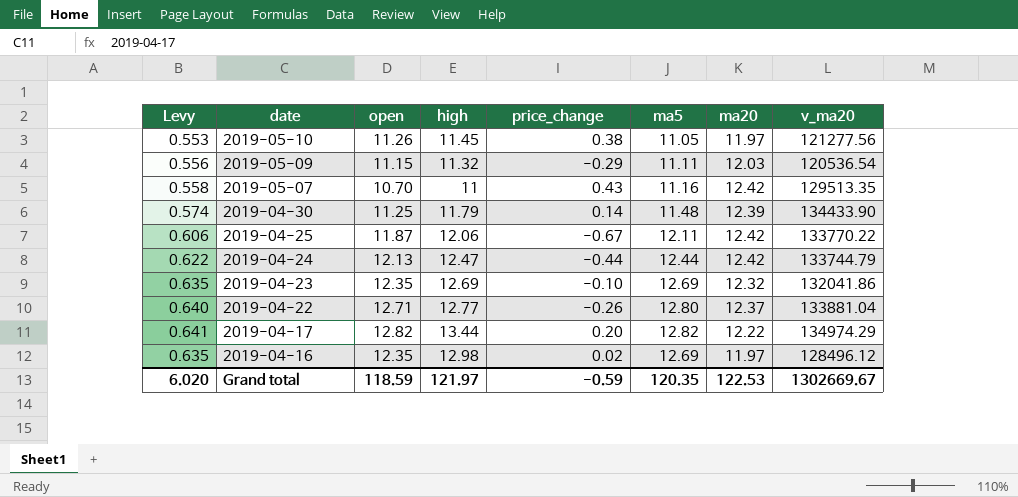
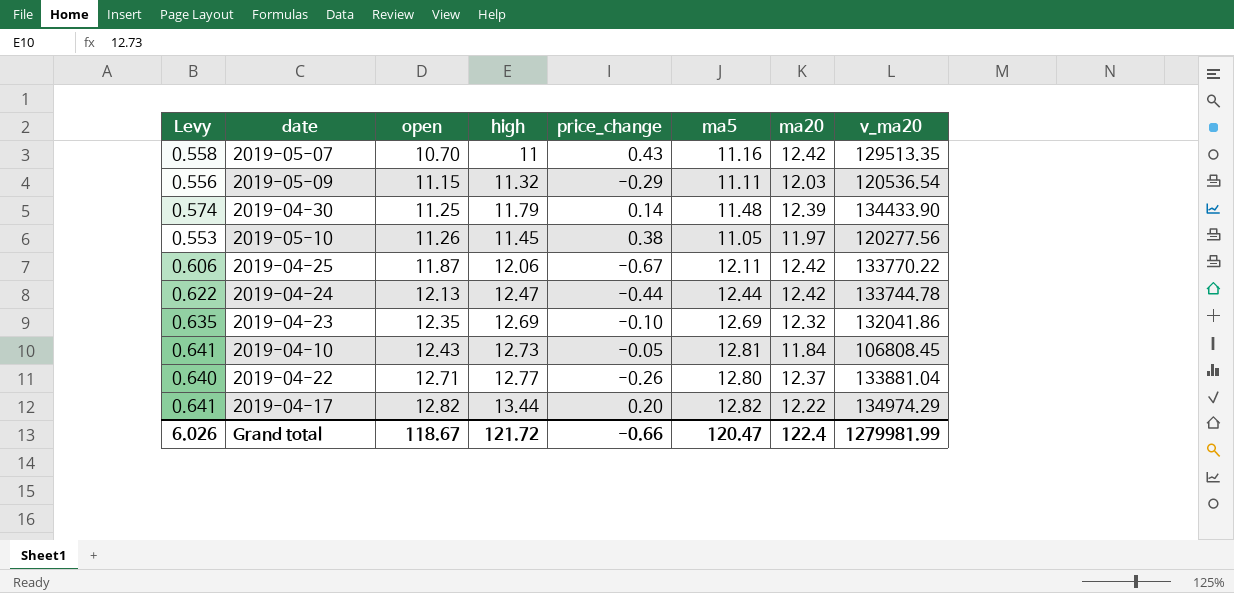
row order: date descending -> open ascending
row 2019-04-16: 0.635 | 12.35 | 12.98 | 0.02 | 12.69 | 11.97 | 128496.12 -> none
2019-05-10 | v_ma20: 121277.56 -> 120277.56
2019-04-24 | v_ma20: 133744.79 -> 133744.78
row 2019-04-10: none -> 0.641 | 12.43 | 12.73 | -0.05 | 12.81 | 11.84 | 106808.45
Grand total | Levy: 6.020 -> 6.026
Grand total | open: 118.59 -> 118.67
Grand total | high: 121.97 -> 121.72
Grand total | price_change: -0.59 -> -0.66
Grand total | ma5: 120.35 -> 120.47
Grand total | ma20: 122.53 -> 122.4
Grand total | v_ma20: 1302669.67 -> 1279981.99

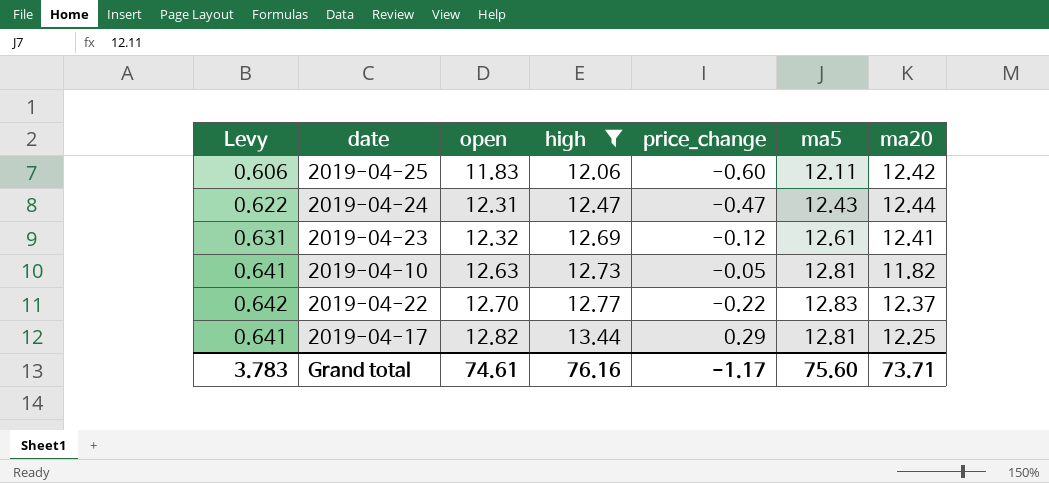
filter: none -> high >= 12.06
column v_ma20 | position: 8 -> none
2019-04-25 | open: 11.87 -> 11.83
2019-04-25 | price_change: -0.67 -> -0.60
2019-04-24 | open: 12.13 -> 12.31
2019-04-24 | price_change: -0.44 -> -0.47
2019-04-24 | ma5: 12.44 -> 12.43
2019-04-24 | ma20: 12.42 -> 12.44
2019-04-23 | Levy: 0.635 -> 0.631
2019-04-23 | open: 12.35 -> 12.32
2019-04-23 | price_change: -0.10 -> -0.12
2019-04-23 | ma5: 12.69 -> 12.61
2019-04-23 | ma20: 12.32 -> 12.41
2019-04-10 | open: 12.43 -> 12.63
2019-04-10 | ma20: 11.84 -> 11.82
2019-04-22 | Levy: 0.640 -> 0.642
2019-04-22 | open: 12.71 -> 12.70
2019-04-22 | price_change: -0.26 -> -0.22
2019-04-22 | ma5: 12.80 -> 12.83
2019-04-17 | price_change: 0.20 -> 0.29
2019-04-17 | ma5: 12.82 -> 12.81
2019-04-17 | ma20: 12.22 -> 12.25
Grand total | Levy: 6.026 -> 3.783
Grand total | open: 118.67 -> 74.61
Grand total | high: 121.72 -> 76.16
Grand total | price_change: -0.66 -> -1.17
Grand total | ma5: 120.47 -> 75.60
Grand total | ma20: 122.4 -> 73.71

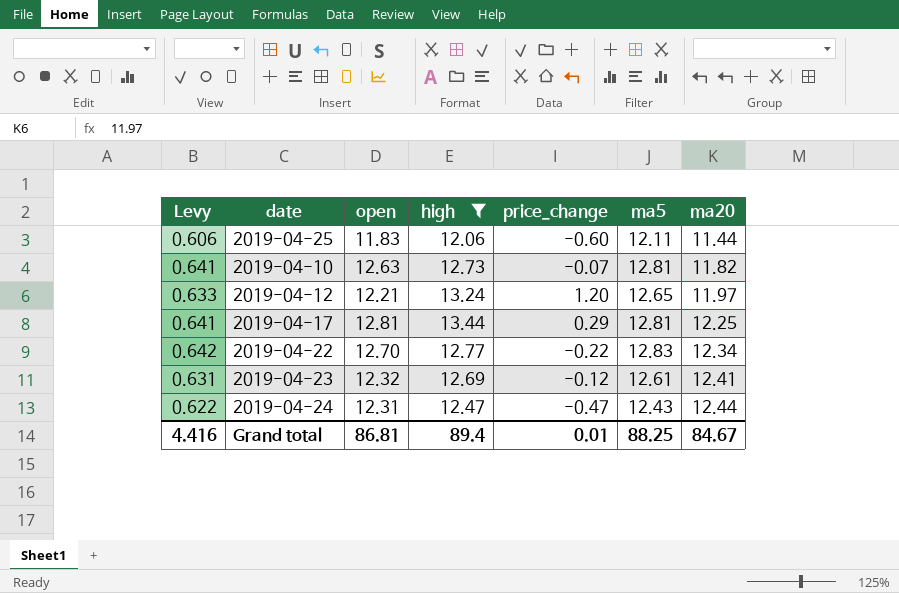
row order: open ascending -> ma20 ascending
2019-04-25 | ma20: 12.42 -> 11.44
2019-04-10 | price_change: -0.05 -> -0.07
row 2019-04-12: none -> 0.633 | 12.21 | 13.24 | 1.20 | 12.65 | 11.97
2019-04-17 | open: 12.82 -> 12.81
2019-04-22 | ma20: 12.37 -> 12.34
Grand total | Levy: 3.783 -> 4.416
Grand total | open: 74.61 -> 86.81
Grand total | high: 76.16 -> 89.4
Grand total | price_change: -1.17 -> 0.01
Grand total | ma5: 75.60 -> 88.25
Grand total | ma20: 73.71 -> 84.67

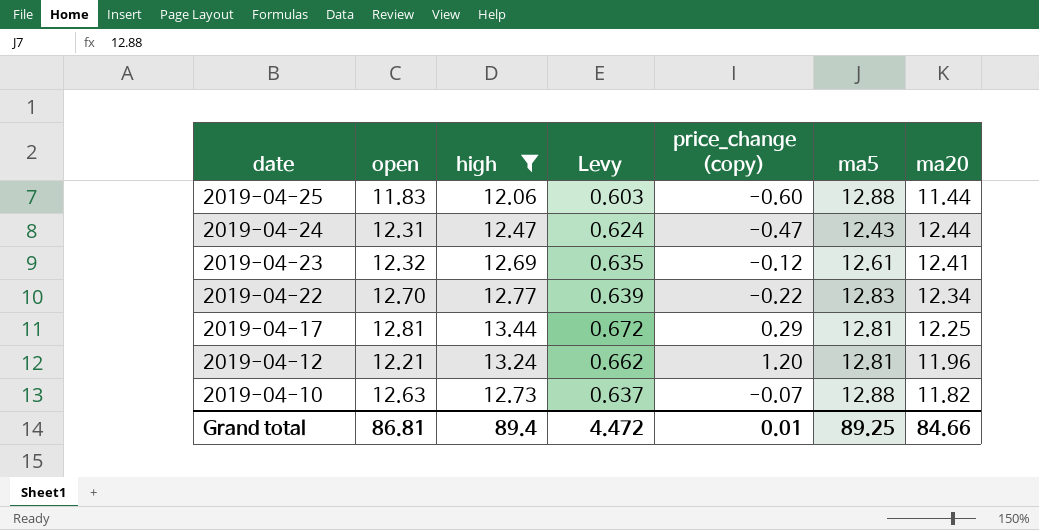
row order: ma20 ascending -> date descending
column Levy | formula: [ma5] * 0.05 -> [high] * 0.05
column Levy | position: 1 -> 4
column name: price_change -> price_change (copy)
2019-04-25 | ma5: 12.11 -> 12.88
2019-04-12 | ma5: 12.65 -> 12.81
2019-04-12 | ma20: 11.97 -> 11.96
2019-04-10 | ma5: 12.81 -> 12.88
Grand total | Levy: 4.416 -> 4.472
Grand total | ma5: 88.25 -> 89.25
Grand total | ma20: 84.67 -> 84.66

